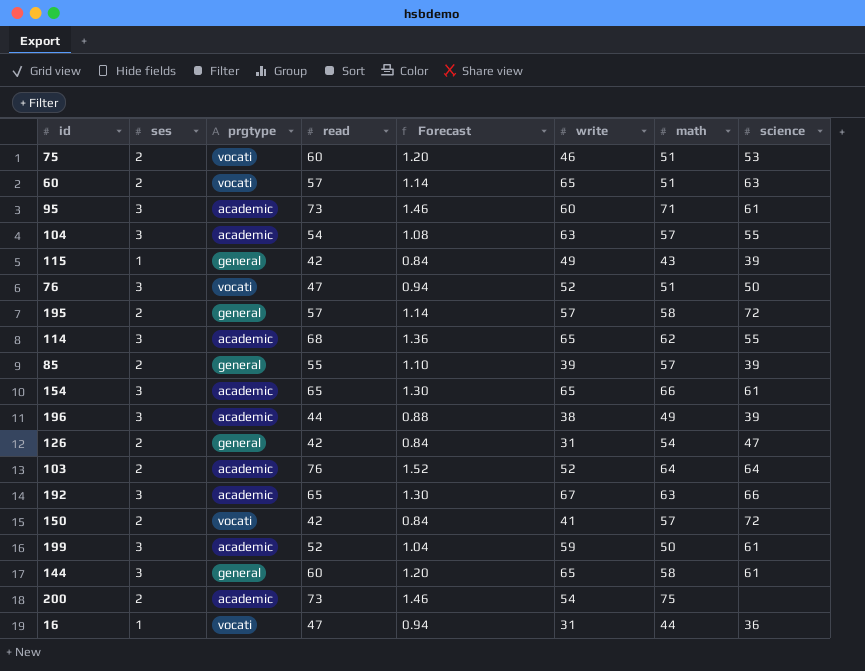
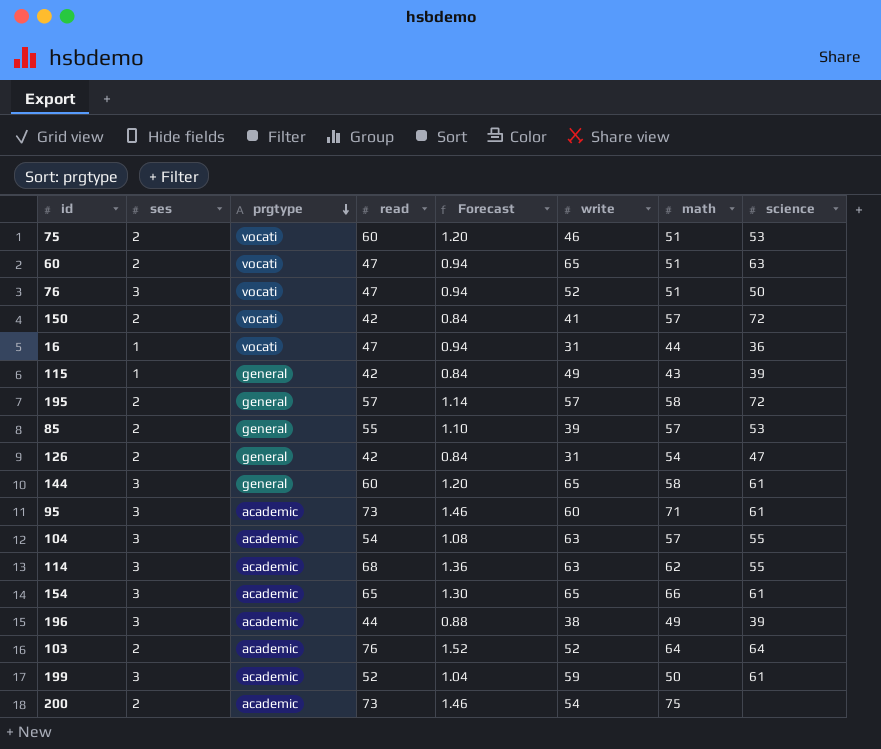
row order: none -> prgtype descending
row 192: 3 | academic | 65 | 1.30 | 67 | 63 | 66 -> none
60 | read: 57 -> 47
60 | Forecast: 1.14 -> 0.94
85 | science: 39 -> 53
114 | write: 65 -> 63

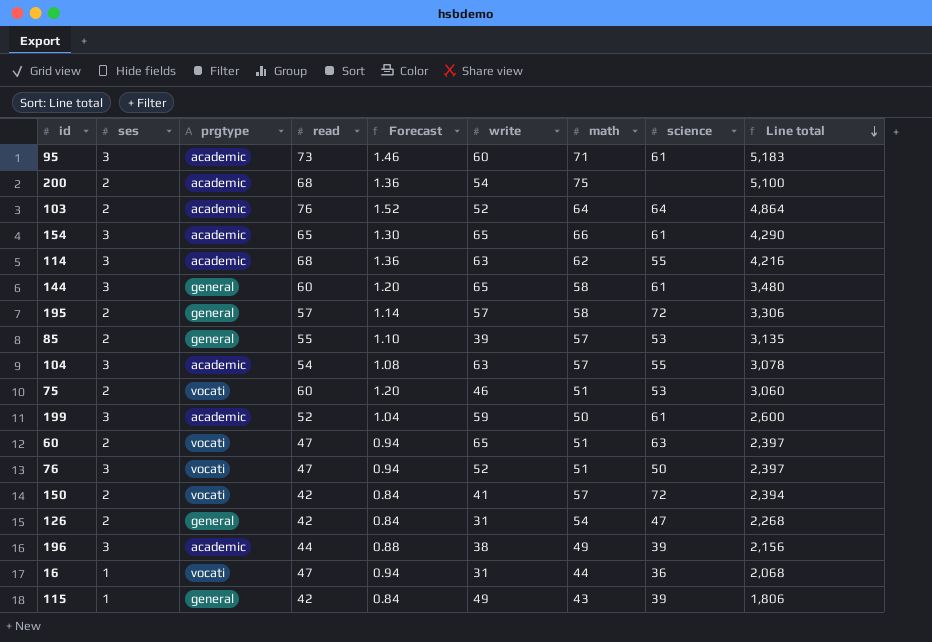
row order: prgtype descending -> Line total descending
column Line total | formula: none -> [read] * [math]
200 | read: 73 -> 68
200 | Forecast: 1.46 -> 1.36

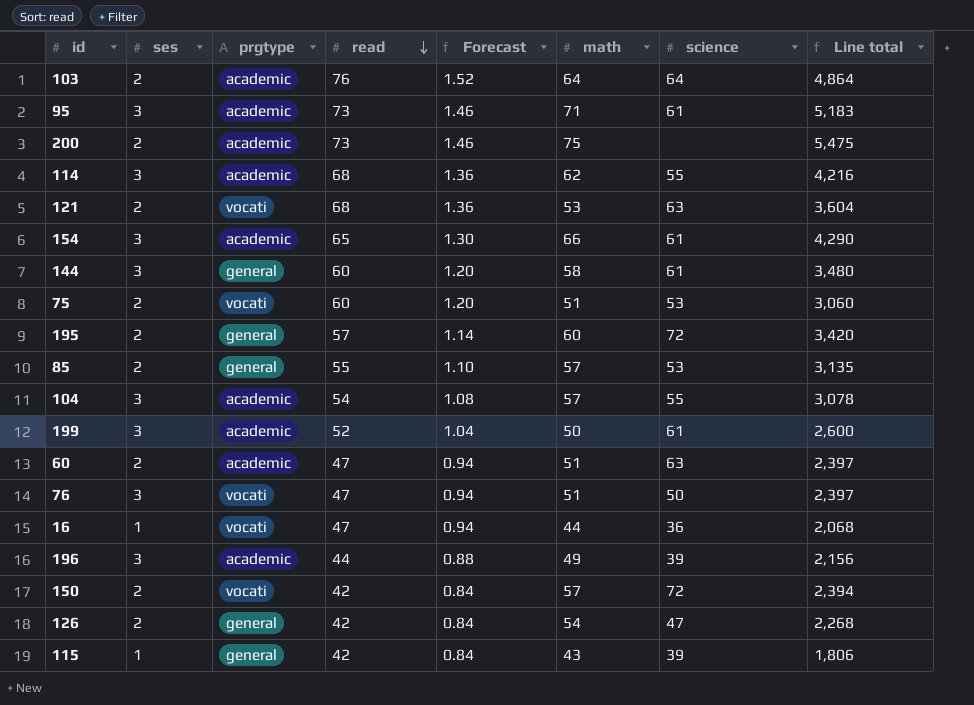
row order: Line total descending -> read descending
column write | position: 6 -> none
200 | read: 68 -> 73
200 | Forecast: 1.36 -> 1.46
200 | Line total: 5,100 -> 5,475
row 121: none -> 2 | vocati | 68 | 1.36 | 53 | 63 | 3,604
195 | math: 58 -> 60
195 | Line total: 3,306 -> 3,420
60 | prgtype: vocati -> academic

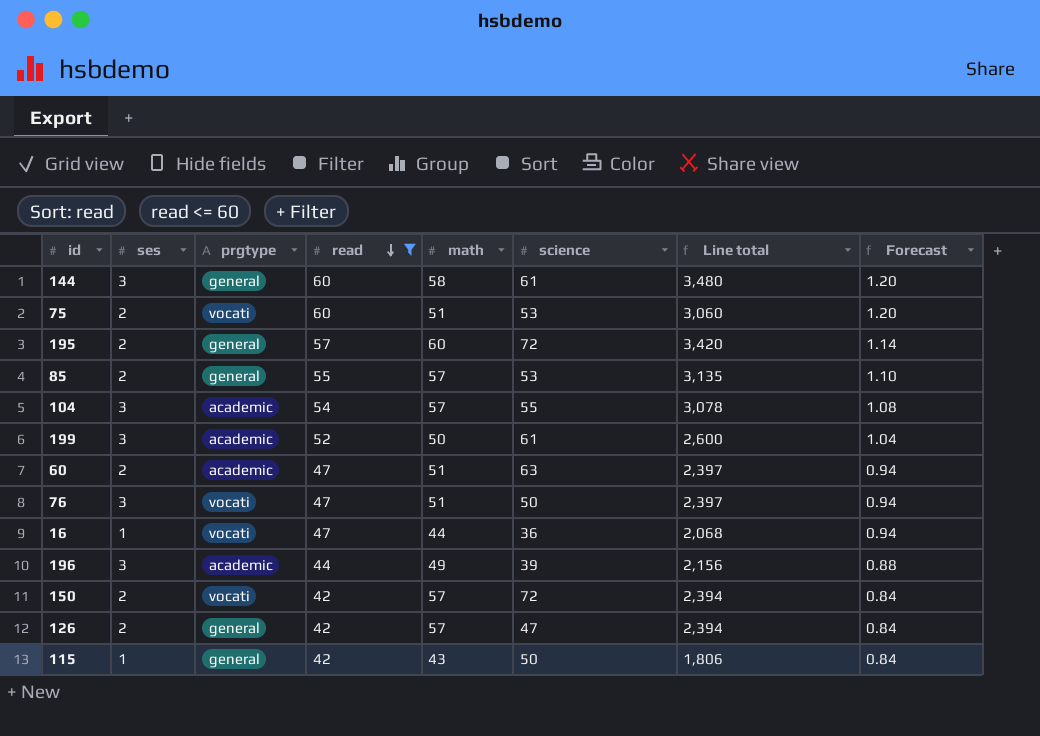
filter: none -> read <= 60
column Forecast | position: 5 -> 8
126 | math: 54 -> 57
126 | Line total: 2,268 -> 2,394
115 | science: 39 -> 50

